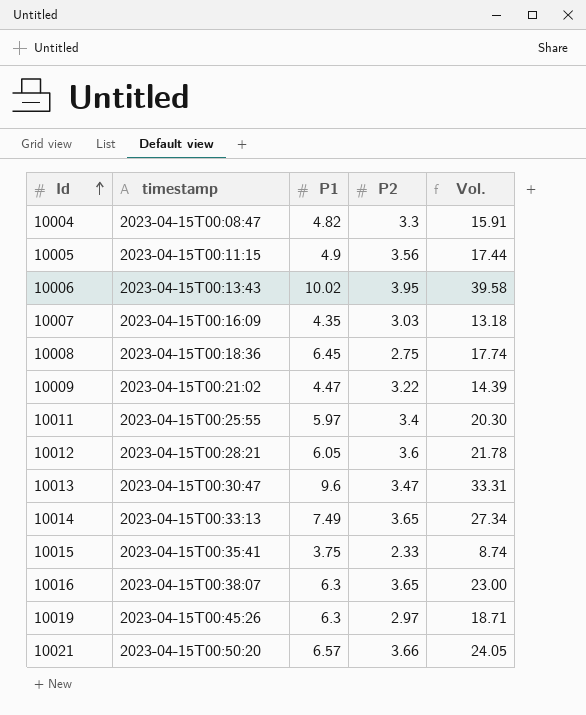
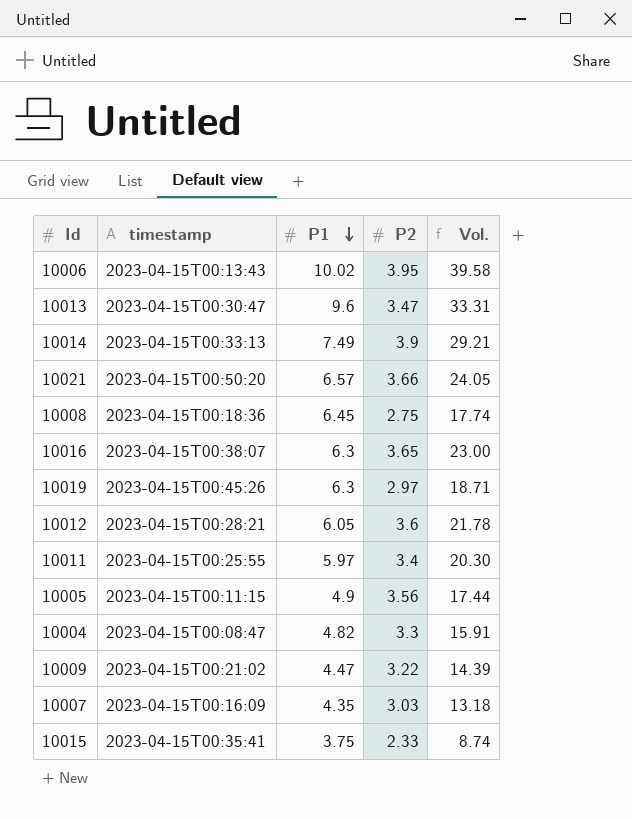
row order: Id ascending -> P1 descending
10014 | P2: 3.65 -> 3.9
10014 | Vol.: 27.34 -> 29.21

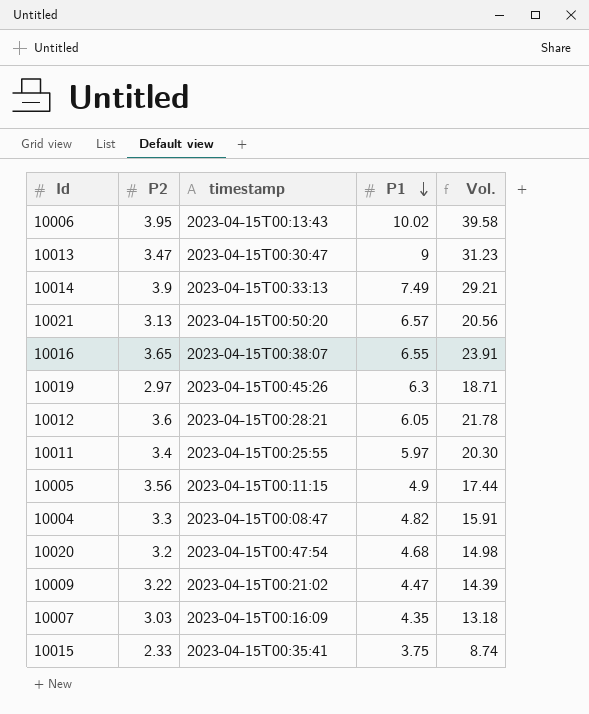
column P2 | position: 4 -> 2
row 10008: 2023-04-15T00:18:36 | 6.45 | 2.75 | 17.74 -> none
10013 | P1: 9.6 -> 9
10013 | Vol.: 33.31 -> 31.23
10021 | P2: 3.66 -> 3.13
10021 | Vol.: 24.05 -> 20.56
10016 | P1: 6.3 -> 6.55
10016 | Vol.: 23.00 -> 23.91
row 10020: none -> 3.2 | 2023-04-15T00:47:54 | 4.68 | 14.98

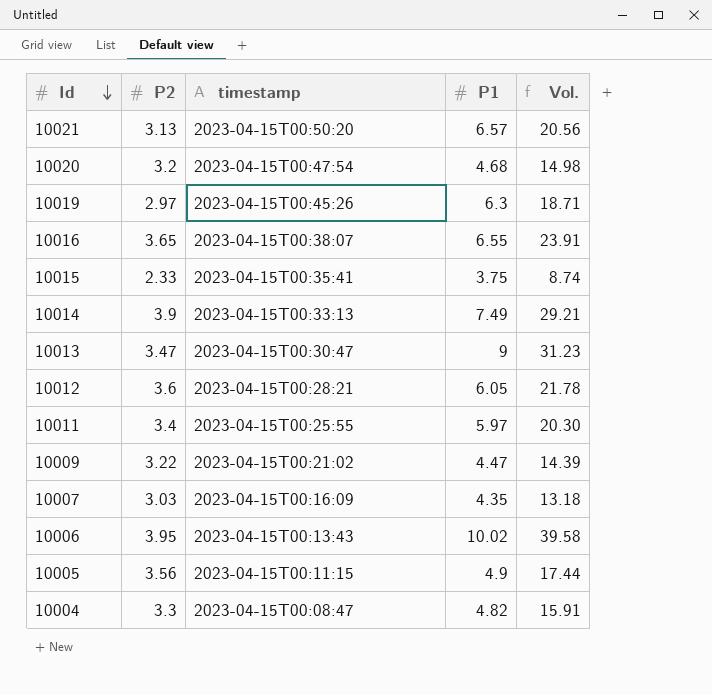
row order: P1 descending -> Id descending

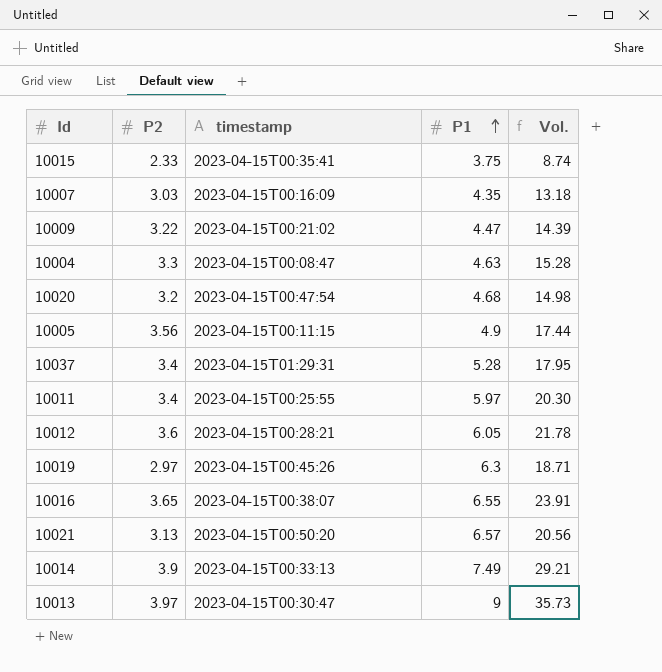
row order: Id descending -> P1 ascending
row 10006: 3.95 | 2023-04-15T00:13:43 | 10.02 | 39.58 -> none
10004 | P1: 4.82 -> 4.63
10004 | Vol.: 15.91 -> 15.28
row 10037: none -> 3.4 | 2023-04-15T01:29:31 | 5.28 | 17.95
10013 | P2: 3.47 -> 3.97
10013 | Vol.: 31.23 -> 35.73

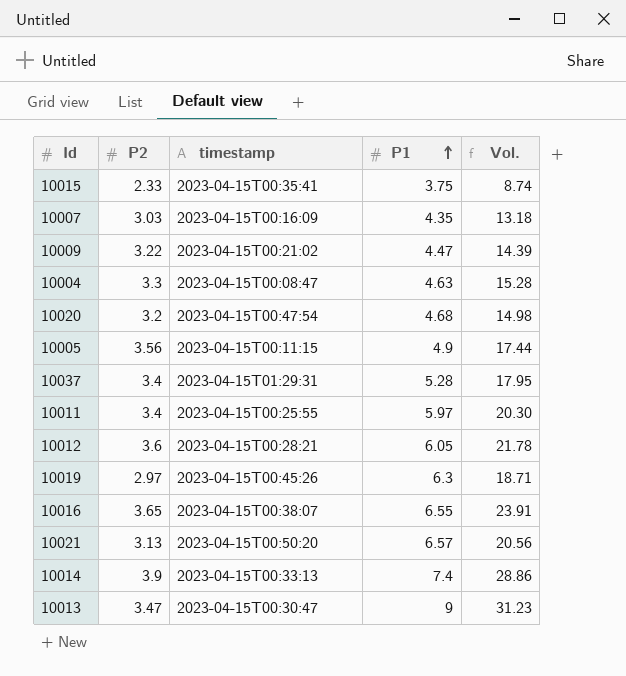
10014 | P1: 7.49 -> 7.4
10014 | Vol.: 29.21 -> 28.86
10013 | P2: 3.97 -> 3.47
10013 | Vol.: 35.73 -> 31.23

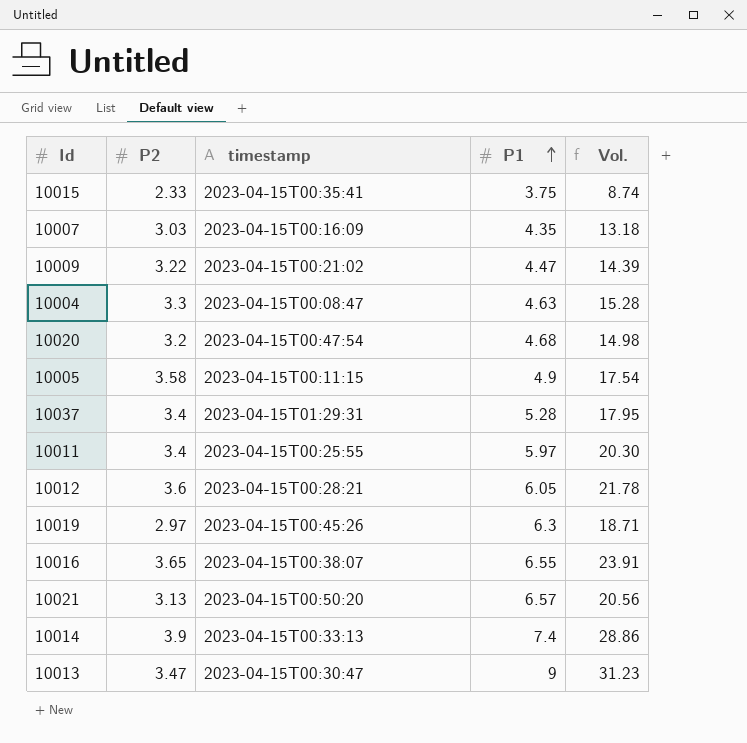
10005 | P2: 3.56 -> 3.58
10005 | Vol.: 17.44 -> 17.54

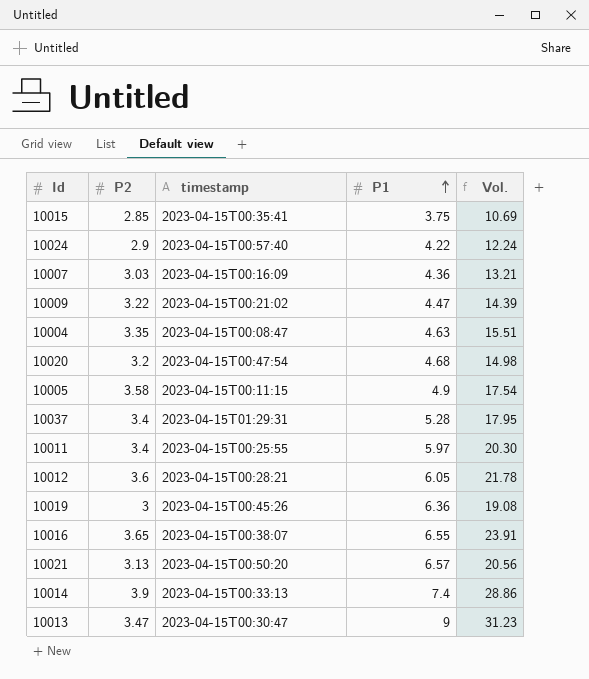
10015 | P2: 2.33 -> 2.85
10015 | Vol.: 8.74 -> 10.69
row 10024: none -> 2.9 | 2023-04-15T00:57:40 | 4.22 | 12.24
10007 | P1: 4.35 -> 4.36
10007 | Vol.: 13.18 -> 13.21
10004 | P2: 3.3 -> 3.35
10004 | Vol.: 15.28 -> 15.51
10019 | P2: 2.97 -> 3
10019 | P1: 6.3 -> 6.36
10019 | Vol.: 18.71 -> 19.08

